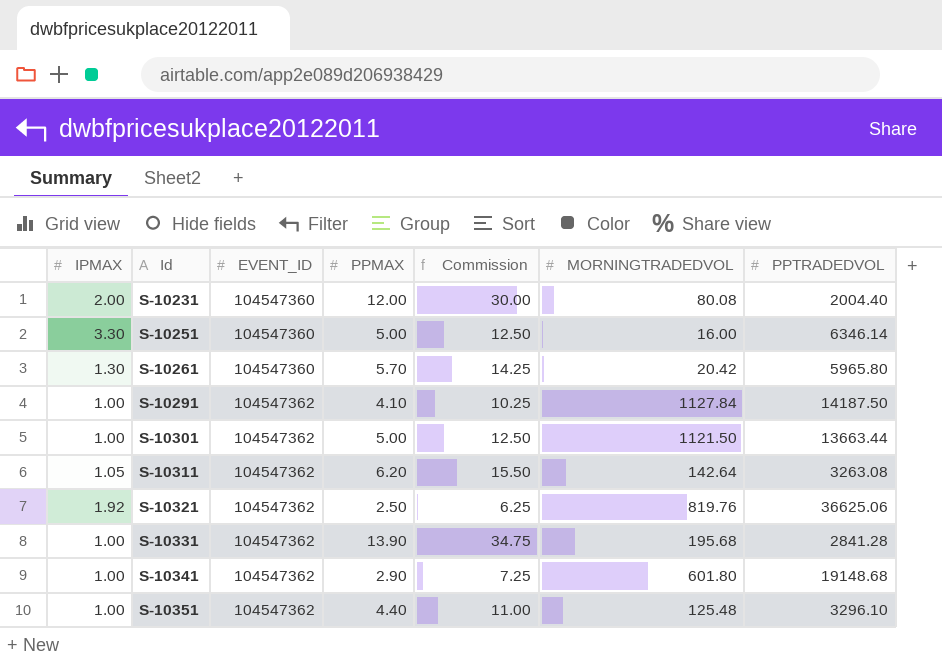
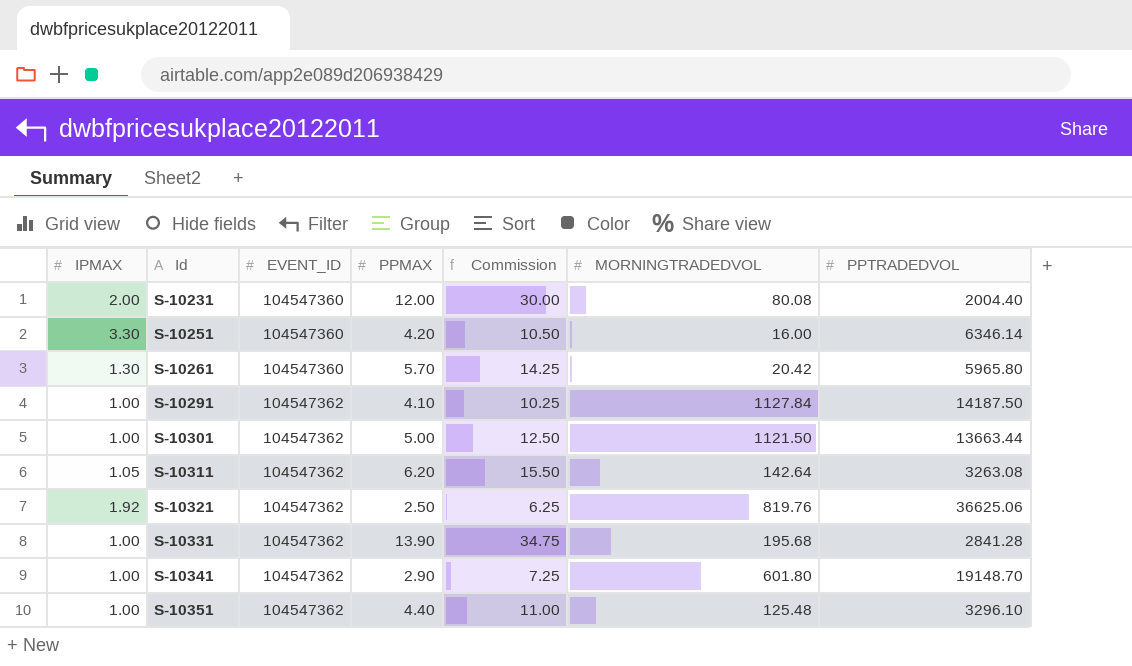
S-10251 | PPMAX: 5.00 -> 4.20
S-10251 | Commission: 12.50 -> 10.50
S-10341 | PPTRADEDVOL: 19148.68 -> 19148.70

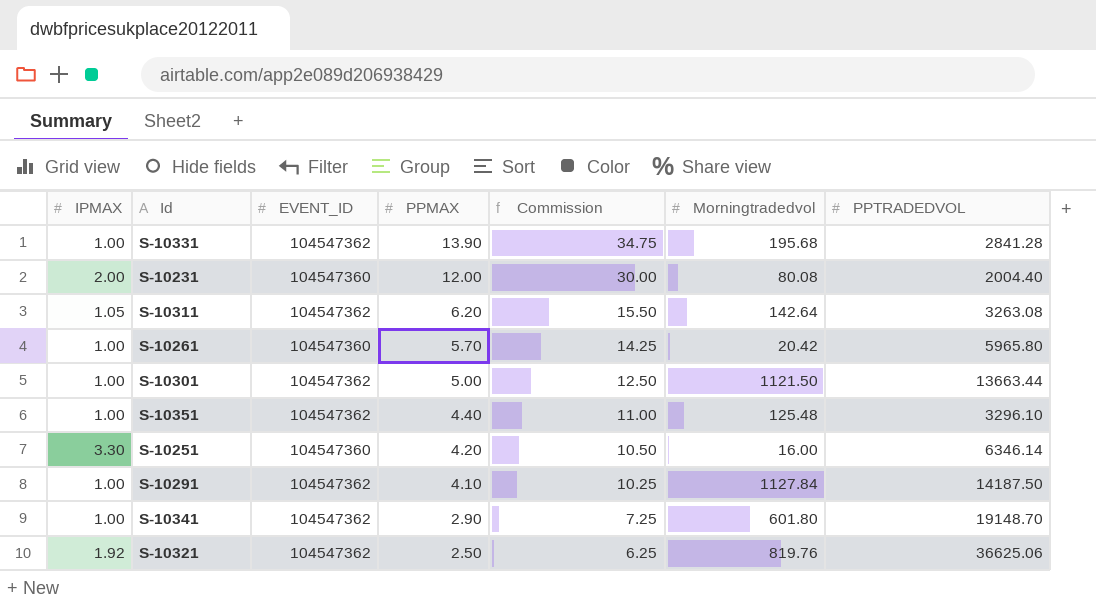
row order: Id ascending -> PPMAX descending
column name: MORNINGTRADEDVOL -> Morningtradedvol
S-10261 | IPMAX: 1.30 -> 1.00

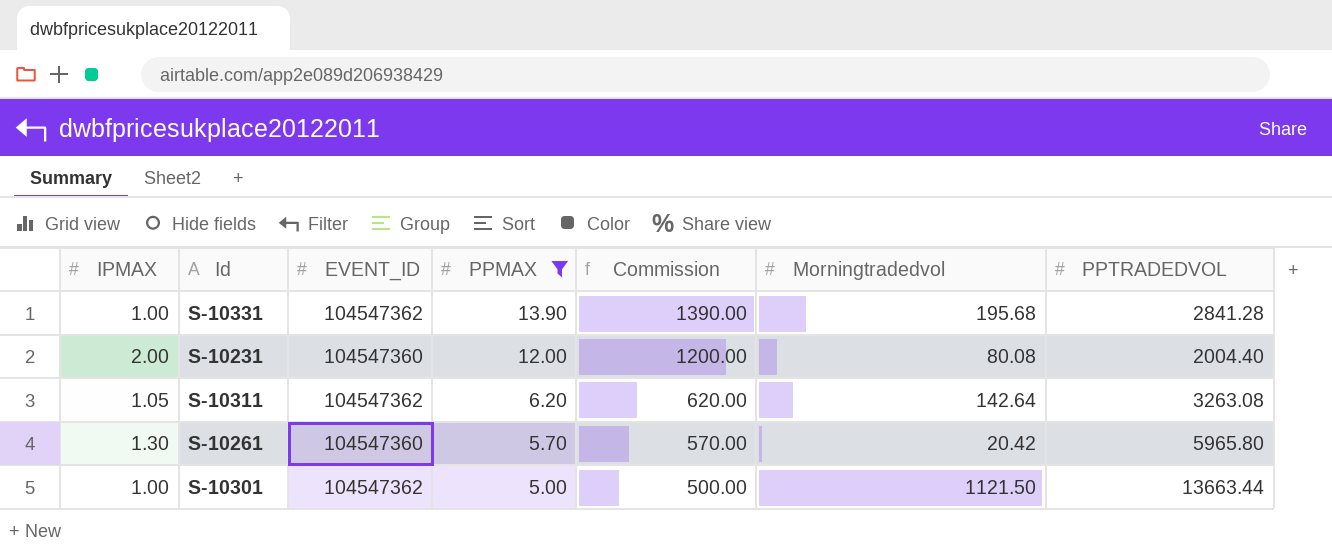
filter: none -> PPMAX >= 5.00
column Commission | formula: [PPMAX] * 2.5 -> [PPMAX] * 100
S-10261 | IPMAX: 1.00 -> 1.30

